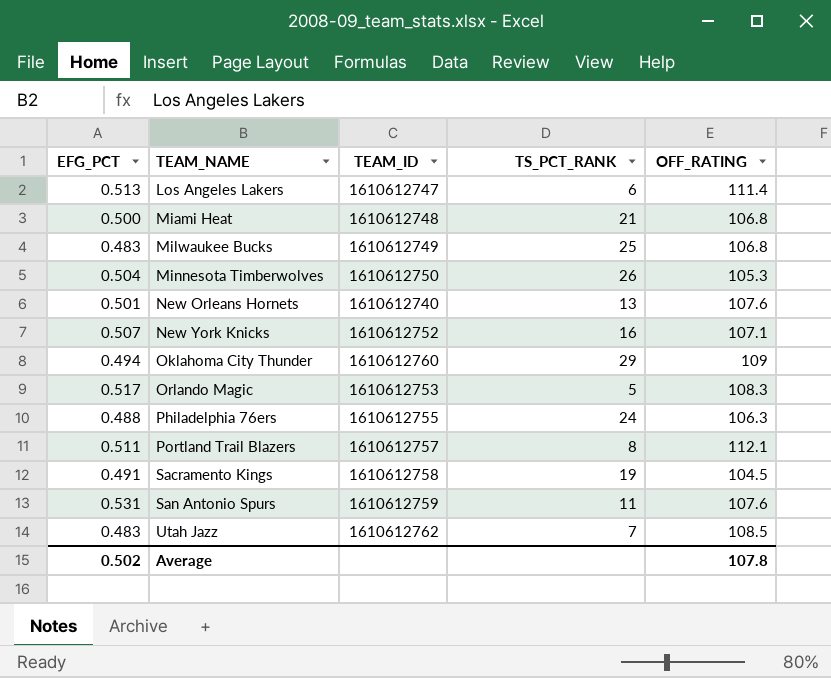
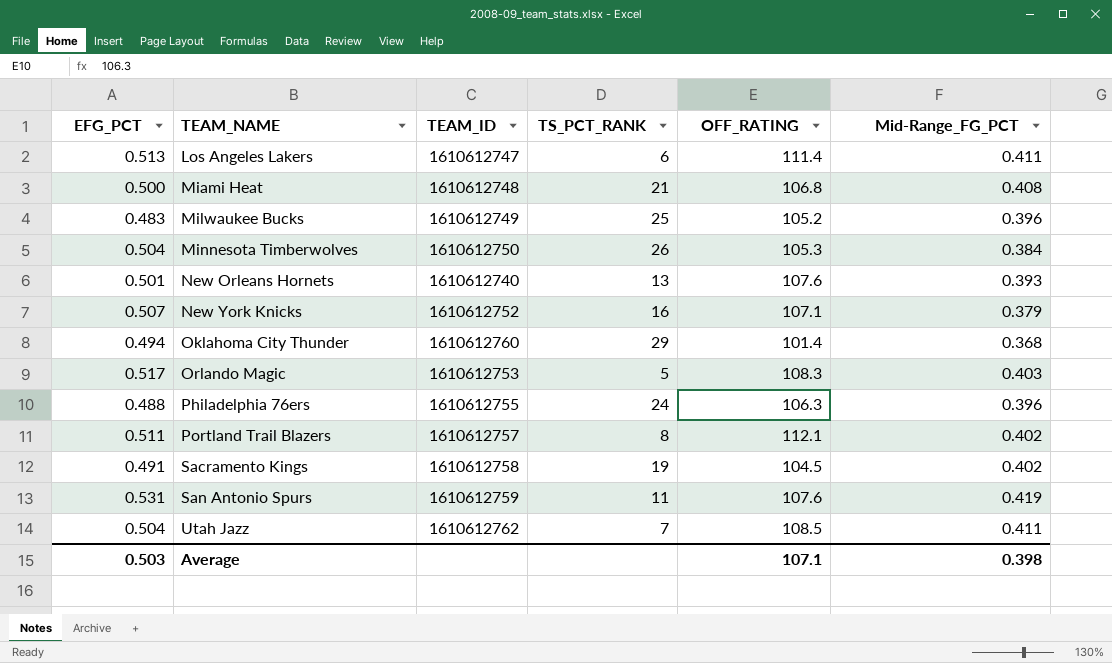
column Mid-Range_FG_PCT | position: none -> 6
Milwaukee Bucks | OFF_RATING: 106.8 -> 105.2
Oklahoma City Thunder | OFF_RATING: 109 -> 101.4
Utah Jazz | EFG_PCT: 0.483 -> 0.504
Average | EFG_PCT: 0.502 -> 0.503
Average | OFF_RATING: 107.8 -> 107.1

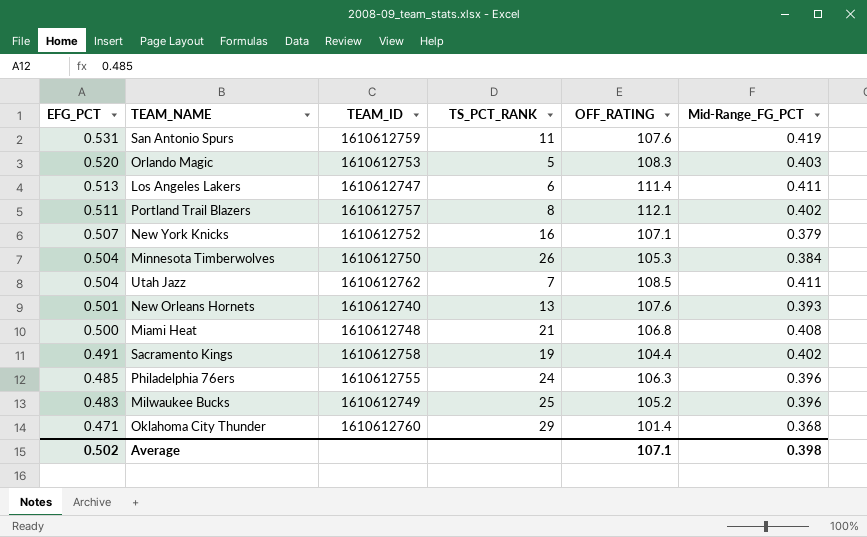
row order: TEAM_NAME ascending -> EFG_PCT descending
Orlando Magic | EFG_PCT: 0.517 -> 0.520
Sacramento Kings | OFF_RATING: 104.5 -> 104.4
Philadelphia 76ers | EFG_PCT: 0.488 -> 0.485
Oklahoma City Thunder | EFG_PCT: 0.494 -> 0.471
Average | EFG_PCT: 0.503 -> 0.502

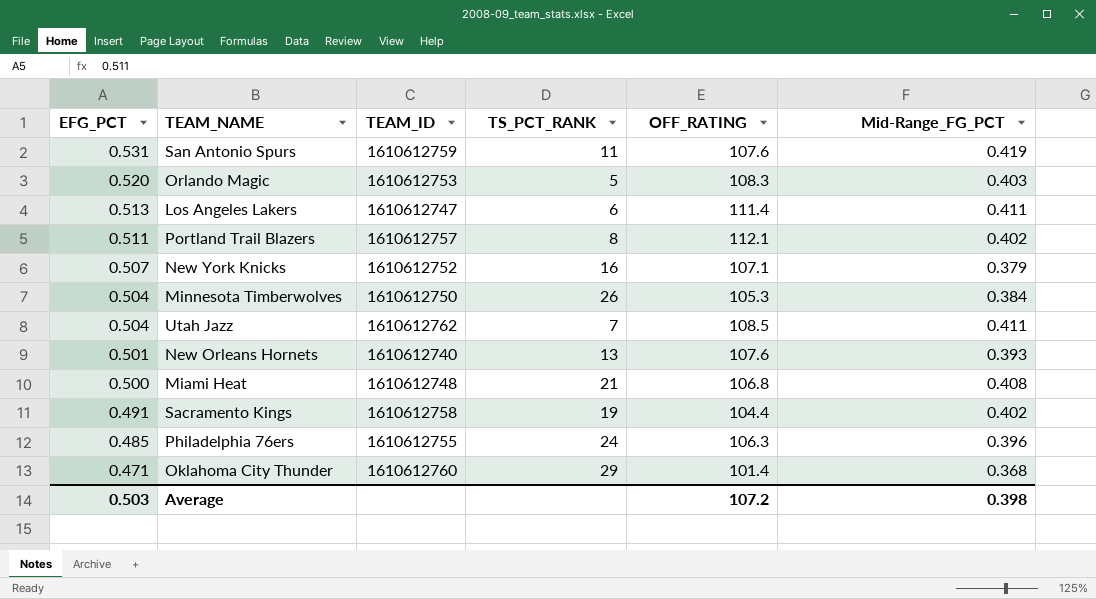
row Milwaukee Bucks: 0.483 | 1610612749 | 25 | 105.2 | 0.396 -> none
Average | EFG_PCT: 0.502 -> 0.503
Average | OFF_RATING: 107.1 -> 107.2

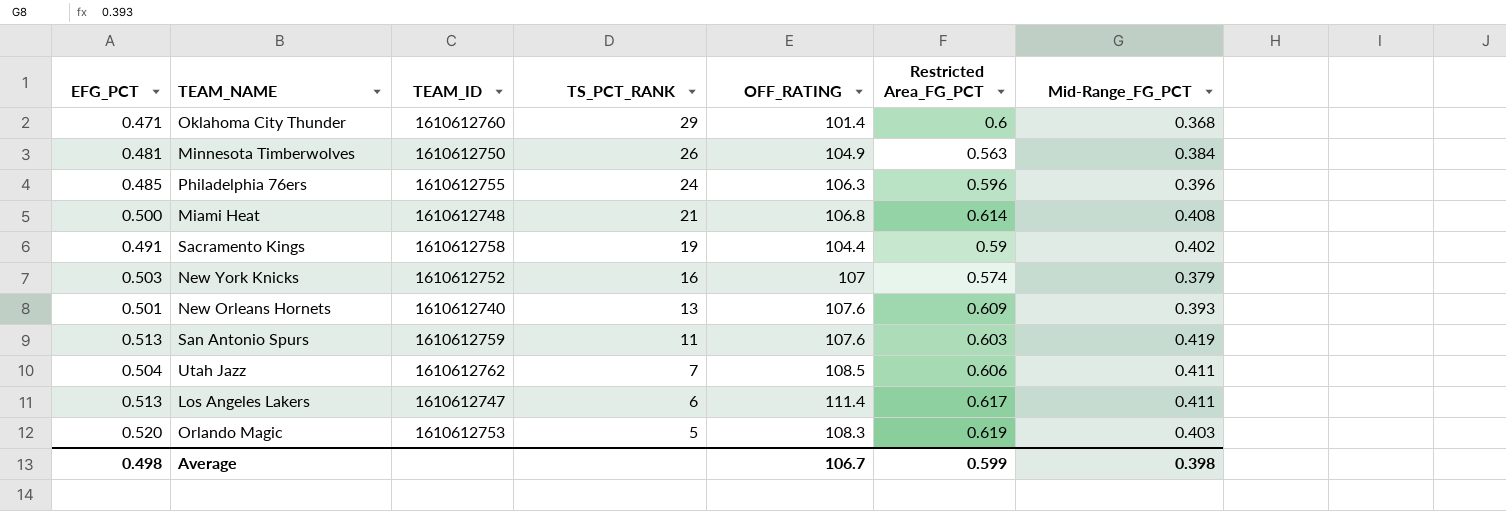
row order: EFG_PCT descending -> TS_PCT_RANK descending
column Restricted Area_FG_PCT | position: none -> 6
row Portland Trail Blazers: 0.511 | 1610612757 | 8 | 112.1 | 0.402 -> none
Minnesota Timberwolves | EFG_PCT: 0.504 -> 0.481
Minnesota Timberwolves | OFF_RATING: 105.3 -> 104.9
New York Knicks | EFG_PCT: 0.507 -> 0.503
New York Knicks | OFF_RATING: 107.1 -> 107
San Antonio Spurs | EFG_PCT: 0.531 -> 0.513
Average | EFG_PCT: 0.503 -> 0.498
Average | OFF_RATING: 107.2 -> 106.7

